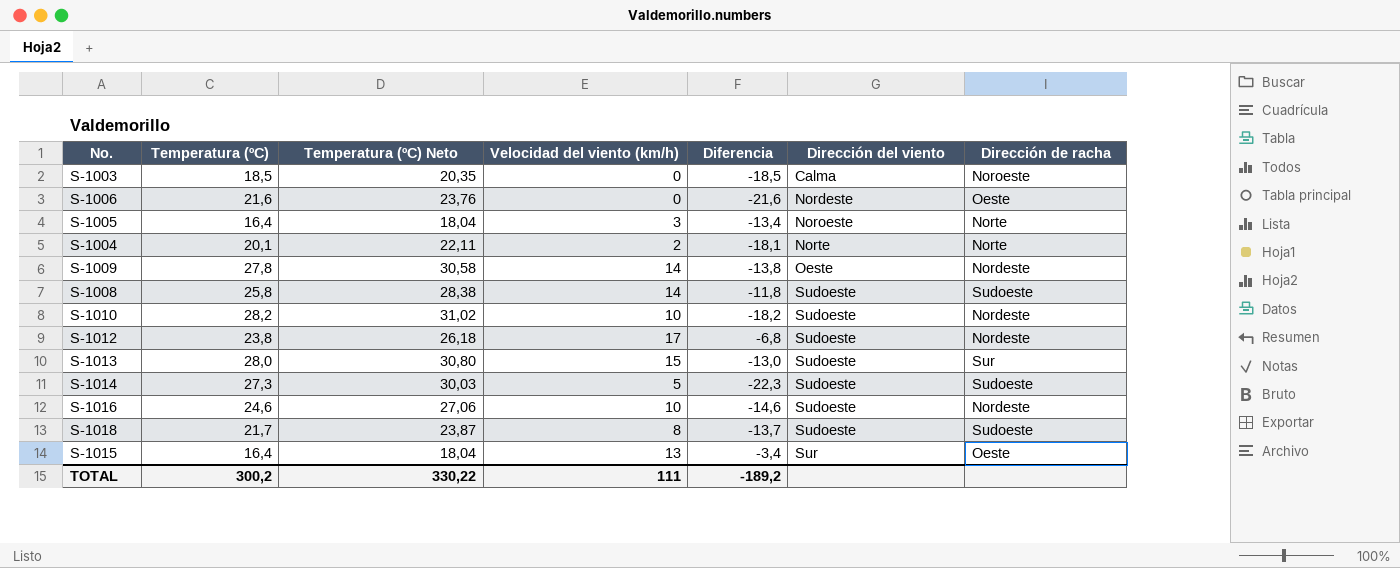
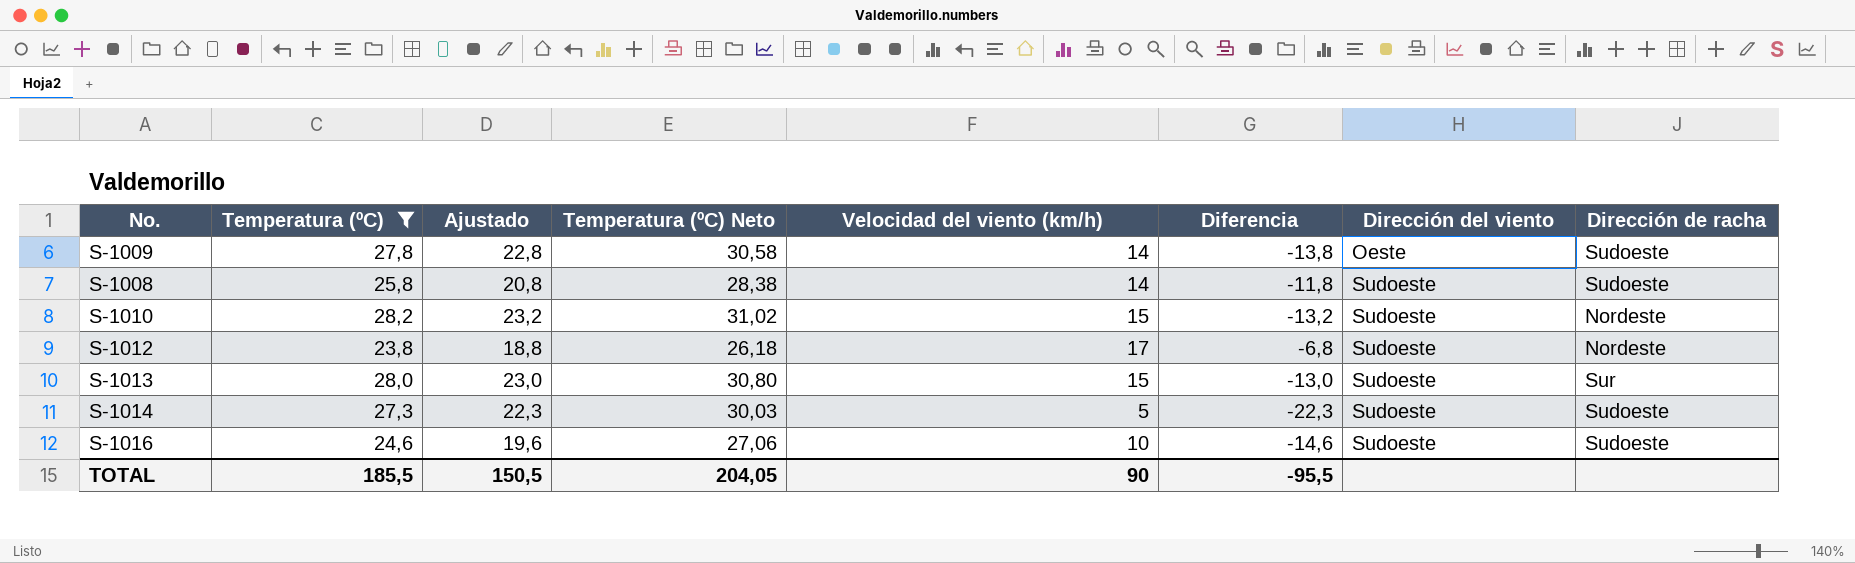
filter: none -> Temperatura (ºC) >= 23,8
column Ajustado | formula: none -> [Temperatura (ºC)] - 5
S-1009 | Dirección de racha: Nordeste -> Sudoeste
S-1010 | Velocidad del viento (km/h): 10 -> 15
S-1010 | Diferencia: -18,2 -> -13,2
S-1016 | Dirección de racha: Nordeste -> Sudoeste
TOTAL | Temperatura (ºC): 300,2 -> 185,5
TOTAL | Temperatura (ºC) Neto: 330,22 -> 204,05
TOTAL | Velocidad del viento (km/h): 111 -> 90
TOTAL | Diferencia: -189,2 -> -95,5

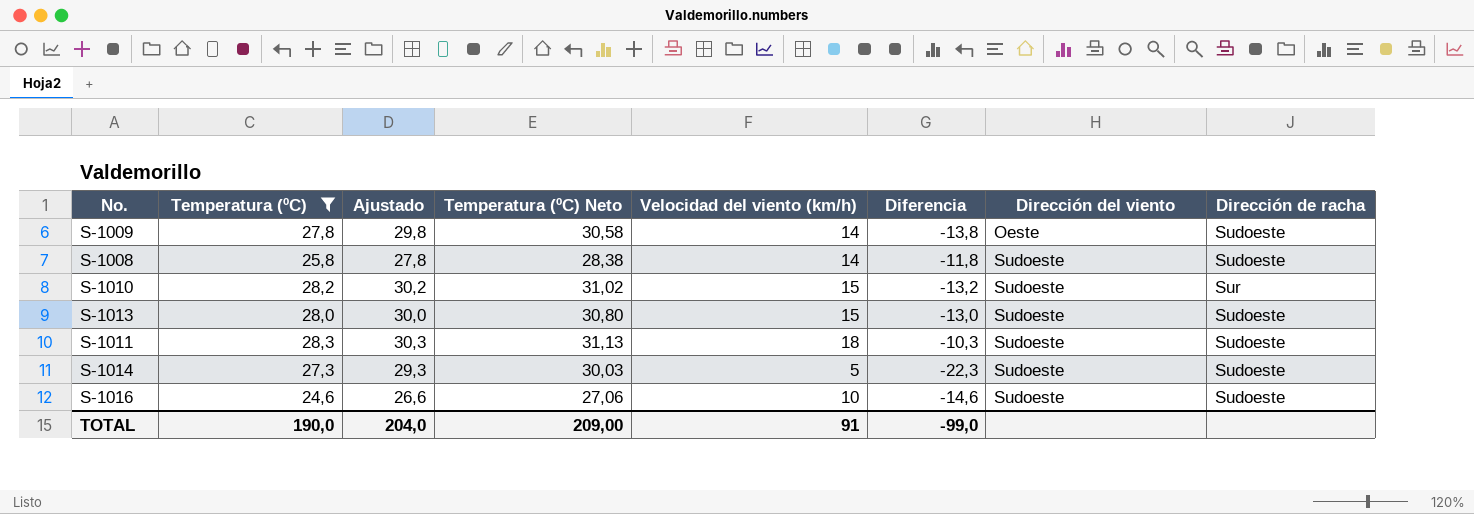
column Ajustado | formula: [Temperatura (ºC)] - 5 -> [Temperatura (ºC)] + 2
row S-1012: 23,8 | 18,8 | 26,18 | 17 | -6,8 | Sudoeste | Nordeste -> none
S-1010 | Dirección de racha: Nordeste -> Sur
S-1013 | Dirección de racha: Sur -> Sudoeste
row S-1011: none -> 28,3 | 30,3 | 31,13 | 18 | -10,3 | Sudoeste | Sudoeste
TOTAL | Temperatura (ºC): 185,5 -> 190,0
TOTAL | Ajustado: 150,5 -> 204,0
TOTAL | Temperatura (ºC) Neto: 204,05 -> 209,00
TOTAL | Velocidad del viento (km/h): 90 -> 91
TOTAL | Diferencia: -95,5 -> -99,0

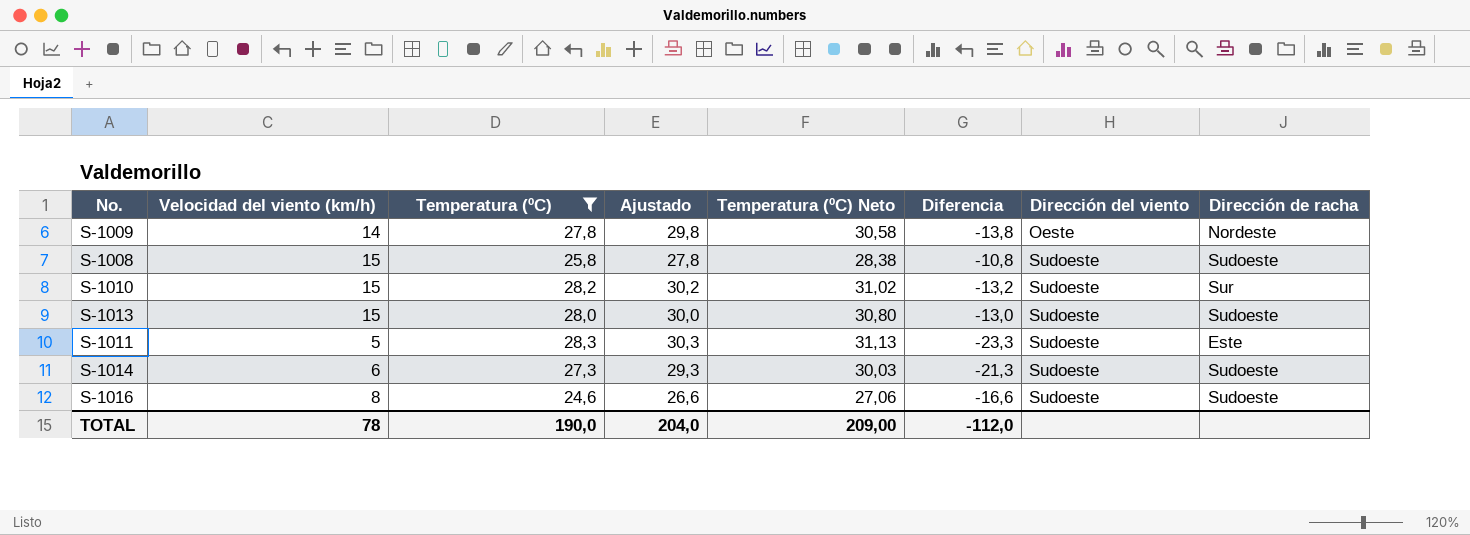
column Velocidad del viento (km/h) | position: 5 -> 2
S-1009 | Dirección de racha: Sudoeste -> Nordeste
S-1008 | Velocidad del viento (km/h): 14 -> 15
S-1008 | Diferencia: -11,8 -> -10,8
S-1011 | Velocidad del viento (km/h): 18 -> 5
S-1011 | Diferencia: -10,3 -> -23,3
S-1011 | Dirección de racha: Sudoeste -> Este
S-1014 | Velocidad del viento (km/h): 5 -> 6
S-1014 | Diferencia: -22,3 -> -21,3
S-1016 | Velocidad del viento (km/h): 10 -> 8
S-1016 | Diferencia: -14,6 -> -16,6
TOTAL | Velocidad del viento (km/h): 91 -> 78
TOTAL | Diferencia: -99,0 -> -112,0

